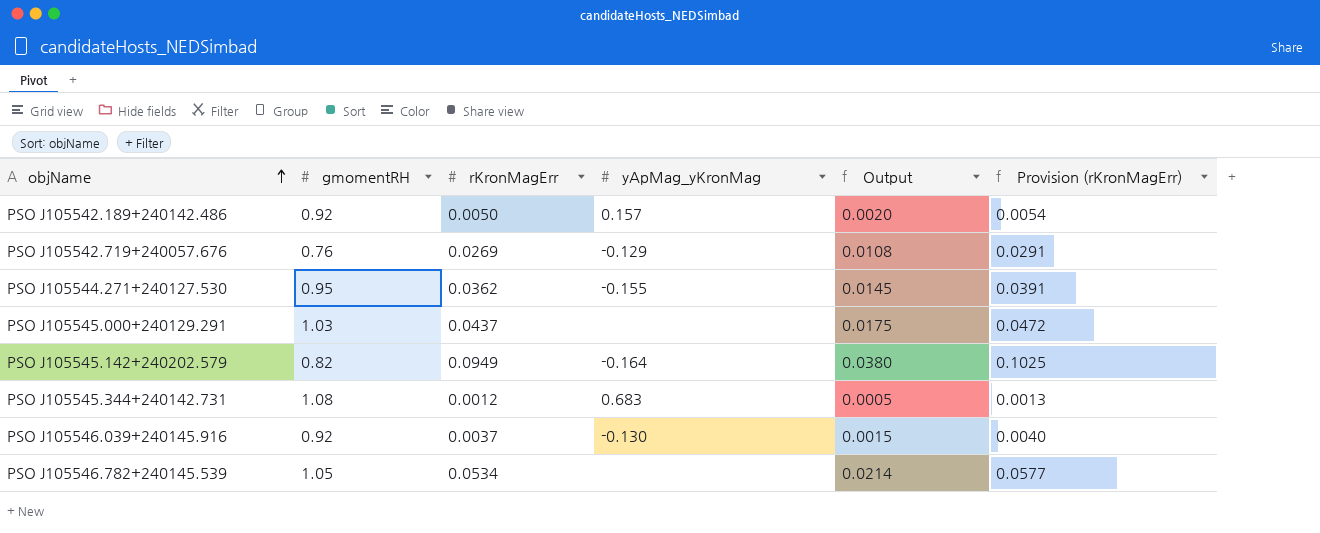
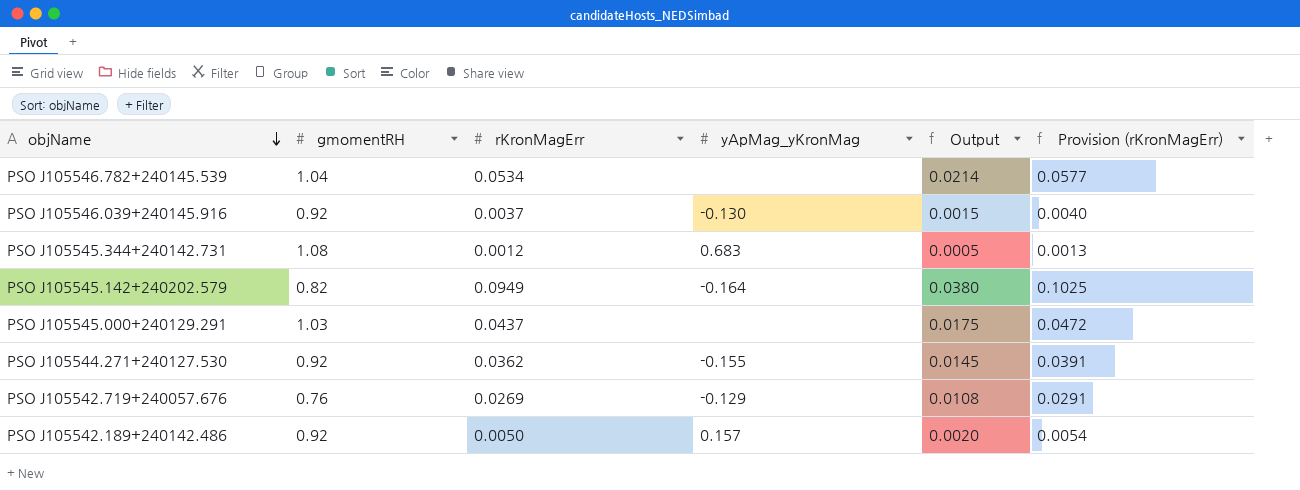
row order: objName ascending -> objName descending
PSO J105546.782+240145.539 | gmomentRH: 1.05 -> 1.04
PSO J105544.271+240127.530 | gmomentRH: 0.95 -> 0.92

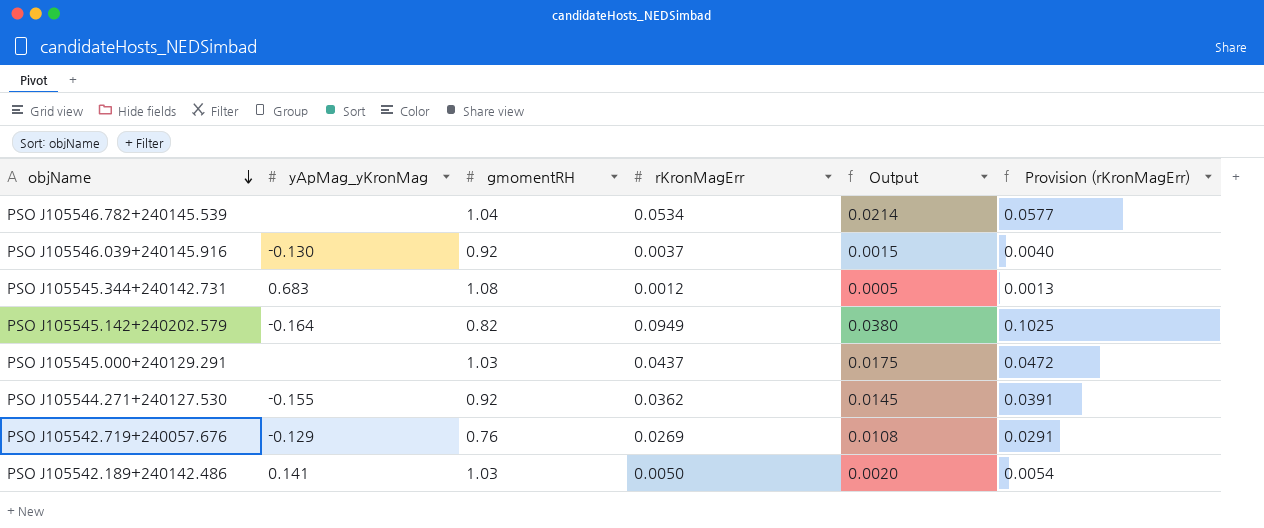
column yApMag_yKronMag | position: 4 -> 2
PSO J105542.189+240142.486 | yApMag_yKronMag: 0.157 -> 0.141
PSO J105542.189+240142.486 | gmomentRH: 0.92 -> 1.03

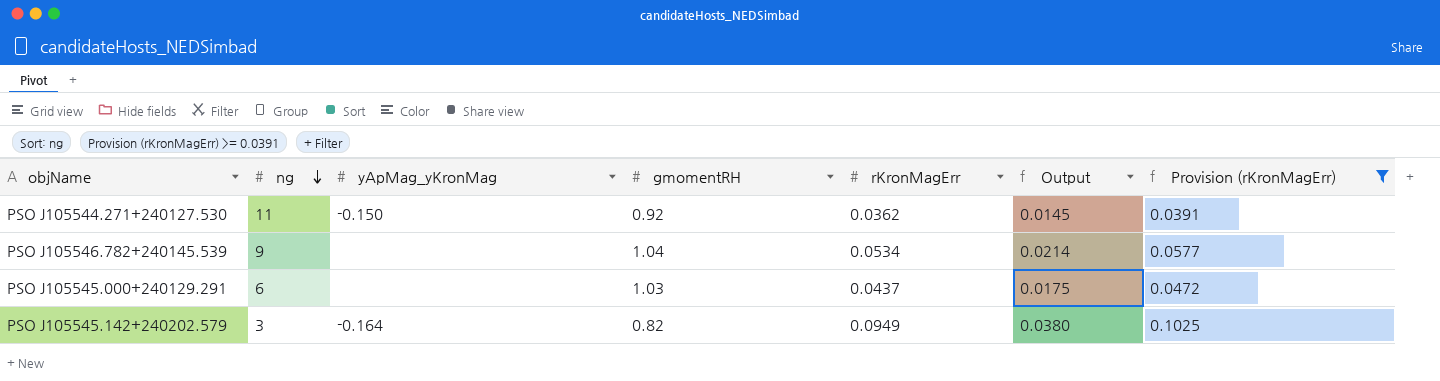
filter: none -> Provision (rKronMagErr) >= 0.0391
row order: objName descending -> ng descending
column ng | position: none -> 2
PSO J105544.271+240127.530 | yApMag_yKronMag: -0.155 -> -0.150

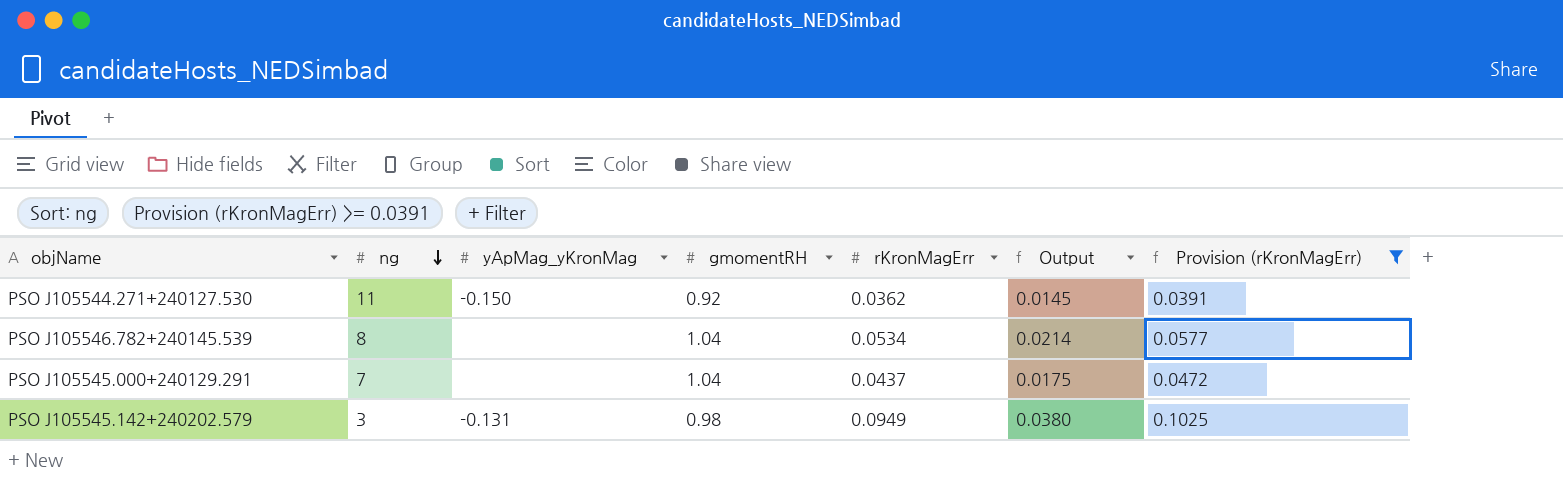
PSO J105546.782+240145.539 | ng: 9 -> 8
PSO J105545.000+240129.291 | ng: 6 -> 7
PSO J105545.000+240129.291 | gmomentRH: 1.03 -> 1.04
PSO J105545.142+240202.579 | yApMag_yKronMag: -0.164 -> -0.131
PSO J105545.142+240202.579 | gmomentRH: 0.82 -> 0.98

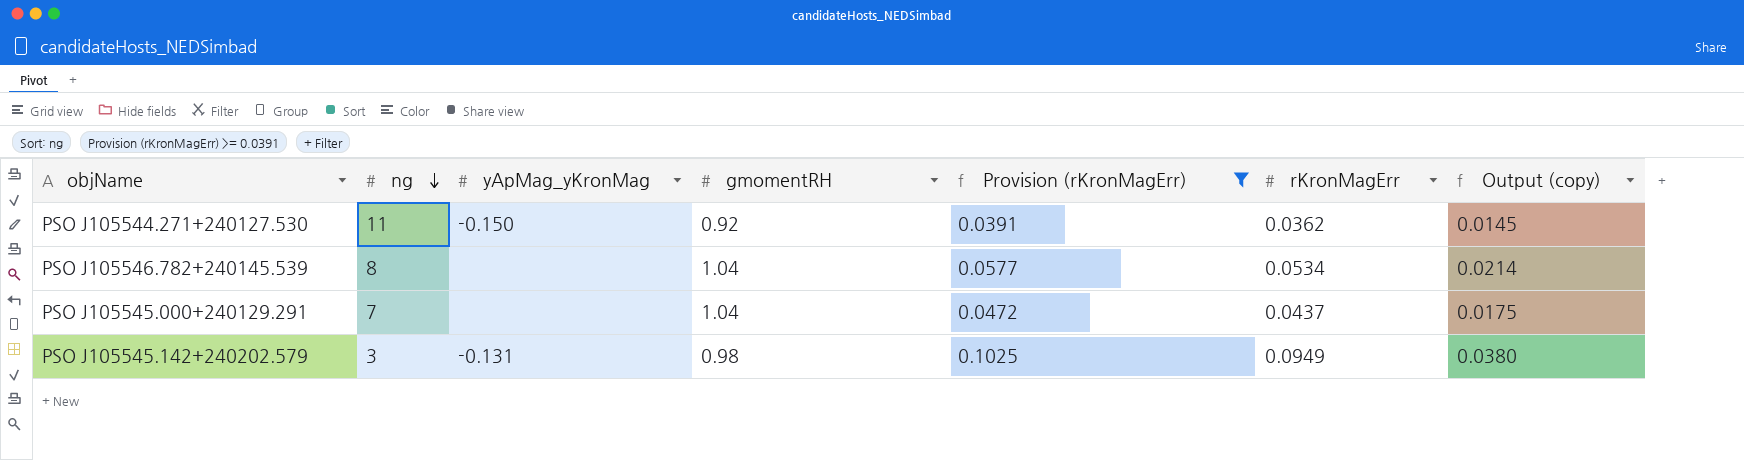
column Provision (rKronMagErr) | position: 7 -> 5
column name: Output -> Output (copy)

